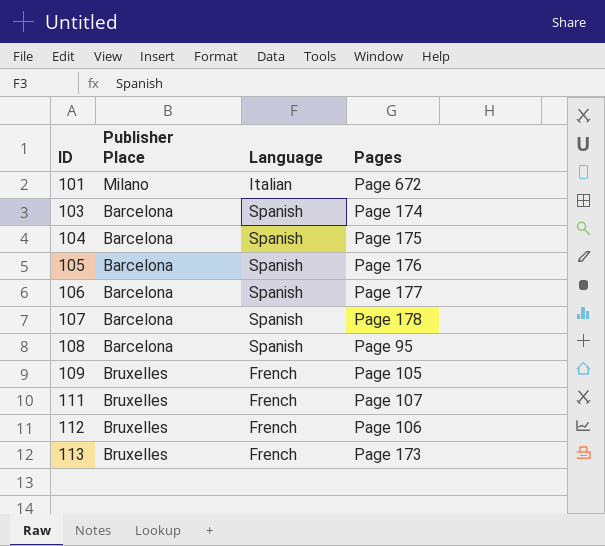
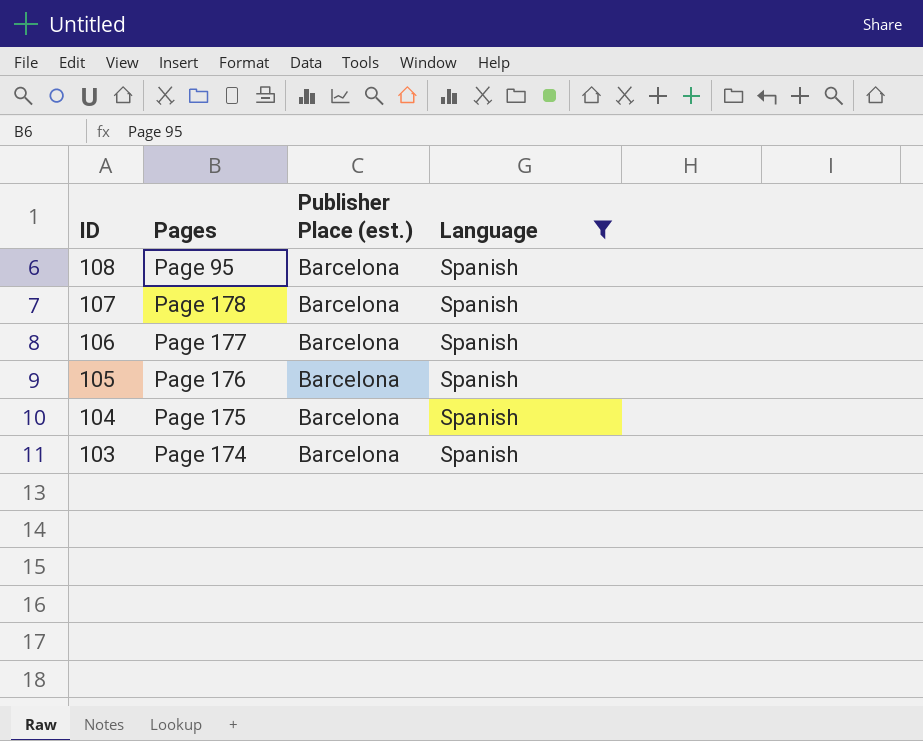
filter: none -> Language = Spanish
row order: ID ascending -> ID descending
column Pages | position: 4 -> 2
column name: Publisher Place -> Publisher Place (est.)

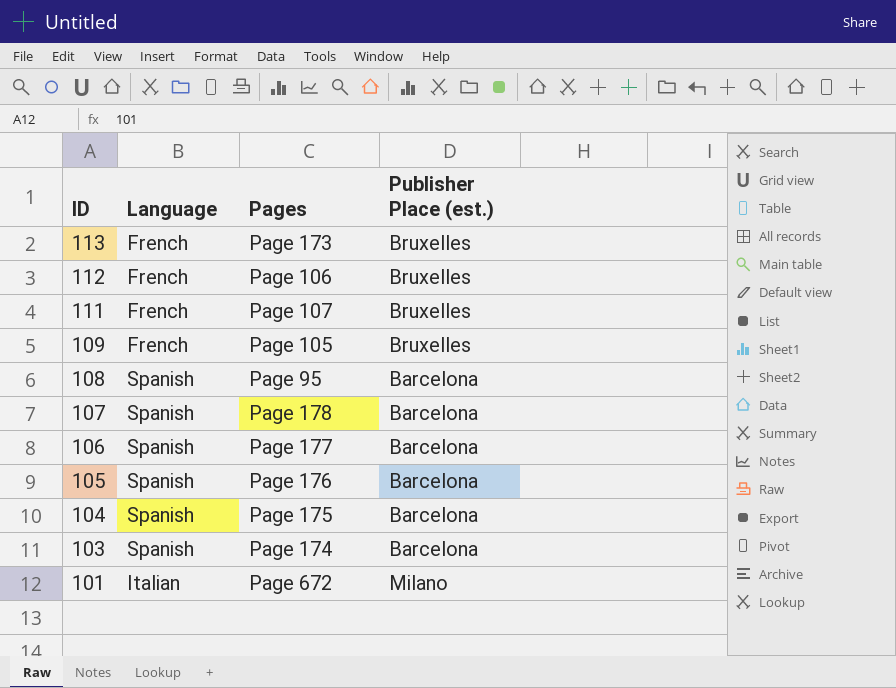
filter: Language = Spanish -> none
column Language | position: 4 -> 2

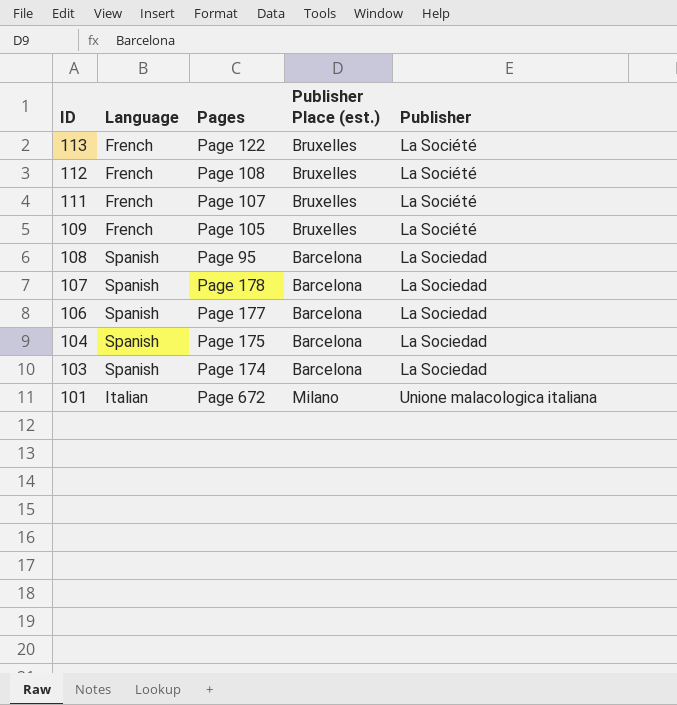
column Publisher | position: none -> 5
row 105: Spanish | Page 176 | Barcelona -> none
113 | Pages: Page 173 -> Page 122
112 | Pages: Page 106 -> Page 108

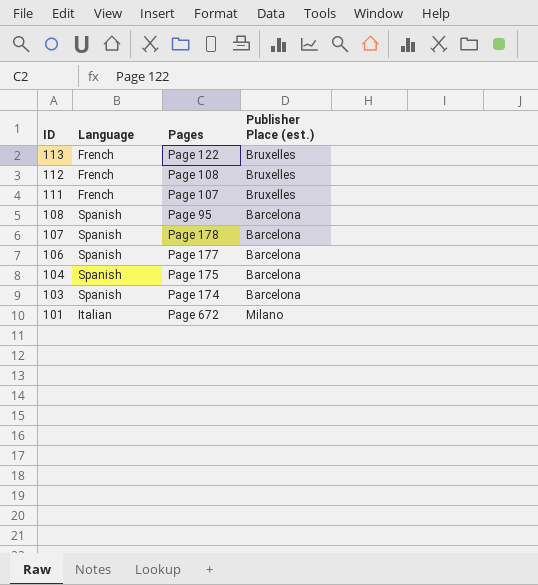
column Publisher | position: 5 -> none
row 109: French | Page 105 | Bruxelles | La Société -> none

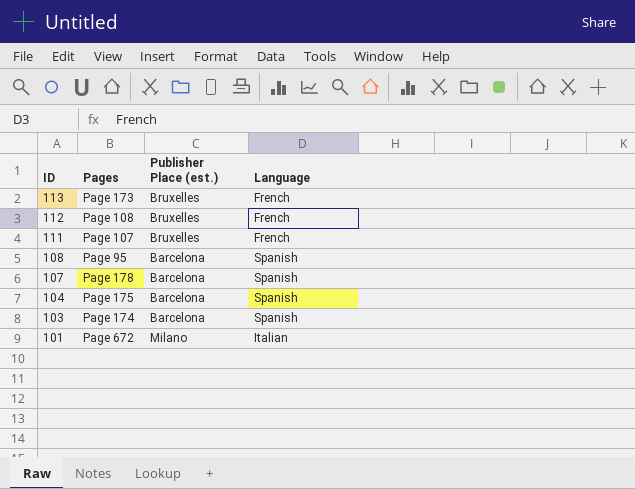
column Language | position: 2 -> 4
row 106: Spanish | Page 177 | Barcelona -> none
113 | Pages: Page 122 -> Page 173

